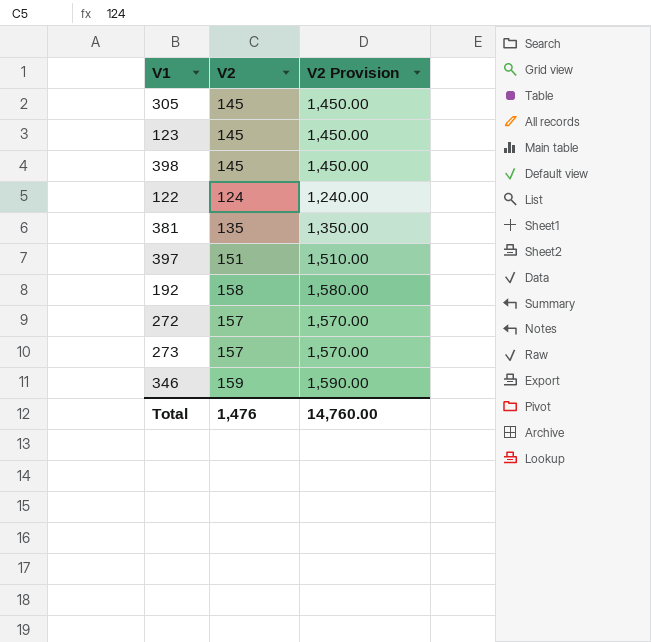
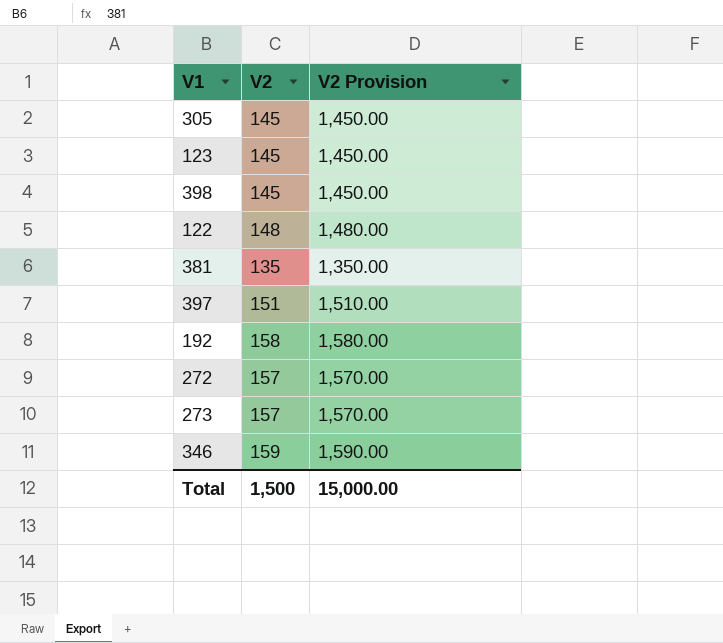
122 | V2: 124 -> 148
122 | V2 Provision: 1,240.00 -> 1,480.00
Total | V2: 1,476 -> 1,500
Total | V2 Provision: 14,760.00 -> 15,000.00

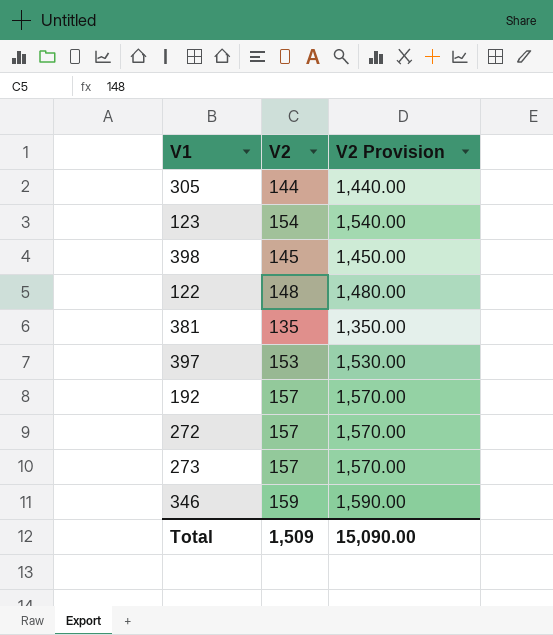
305 | V2: 145 -> 144
305 | V2 Provision: 1,450.00 -> 1,440.00
123 | V2: 145 -> 154
123 | V2 Provision: 1,450.00 -> 1,540.00
397 | V2: 151 -> 153
397 | V2 Provision: 1,510.00 -> 1,530.00
192 | V2: 158 -> 157
192 | V2 Provision: 1,580.00 -> 1,570.00
Total | V2: 1,500 -> 1,509
Total | V2 Provision: 15,000.00 -> 15,090.00

